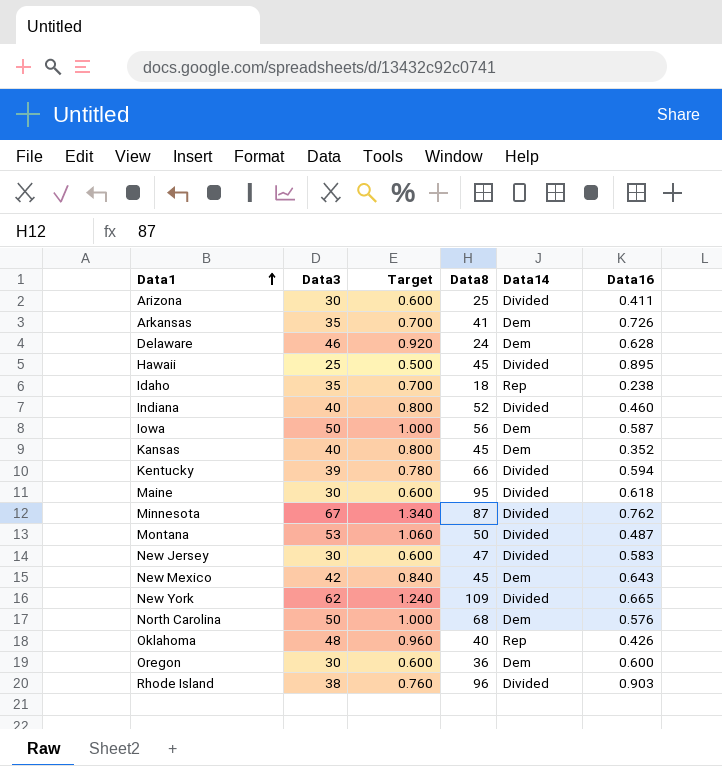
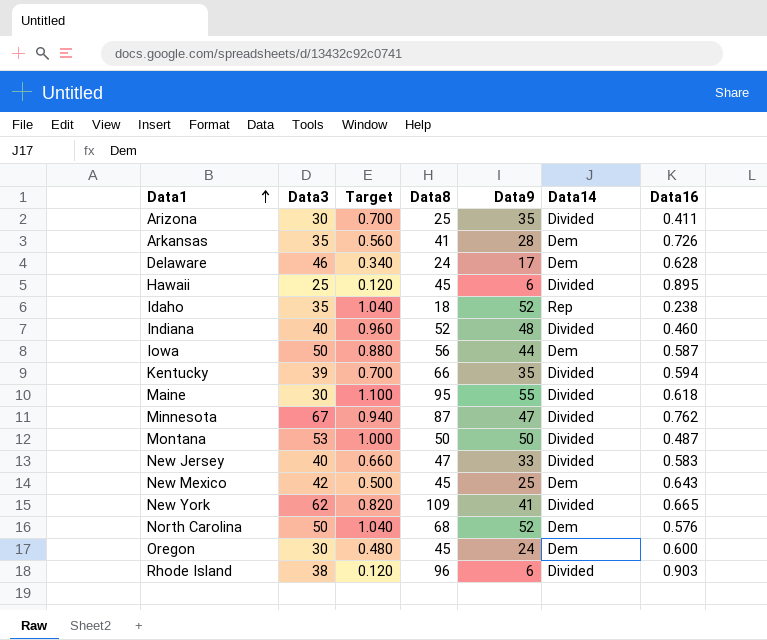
column Target | formula: [Data3] * 0.02 -> [Data9] * 0.02
column Data9 | position: none -> 5
row Kansas: 40 | 0.800 | 45 | Dem | 0.352 -> none
row Oklahoma: 48 | 0.960 | 40 | Rep | 0.426 -> none
New Jersey | Data3: 30 -> 40
Oregon | Data8: 36 -> 45

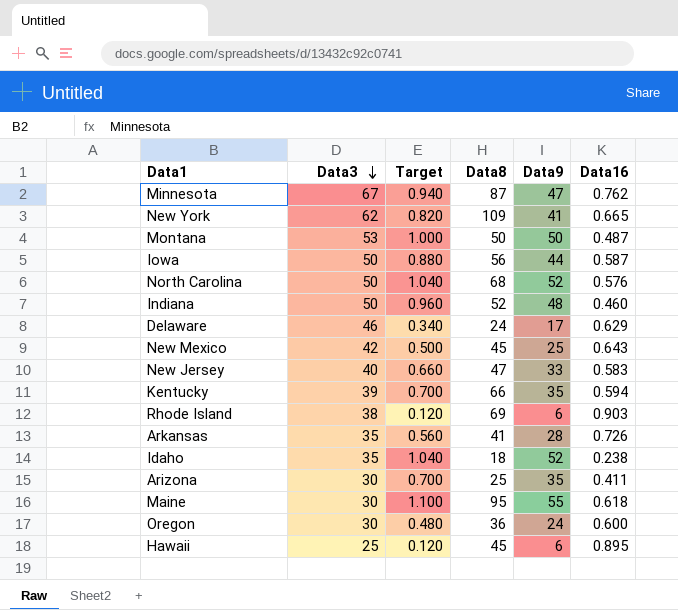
row order: Data1 ascending -> Data3 descending
column Data14 | position: 6 -> none
Indiana | Data3: 40 -> 50
Delaware | Data16: 0.628 -> 0.629
Rhode Island | Data8: 96 -> 69
Oregon | Data8: 45 -> 36

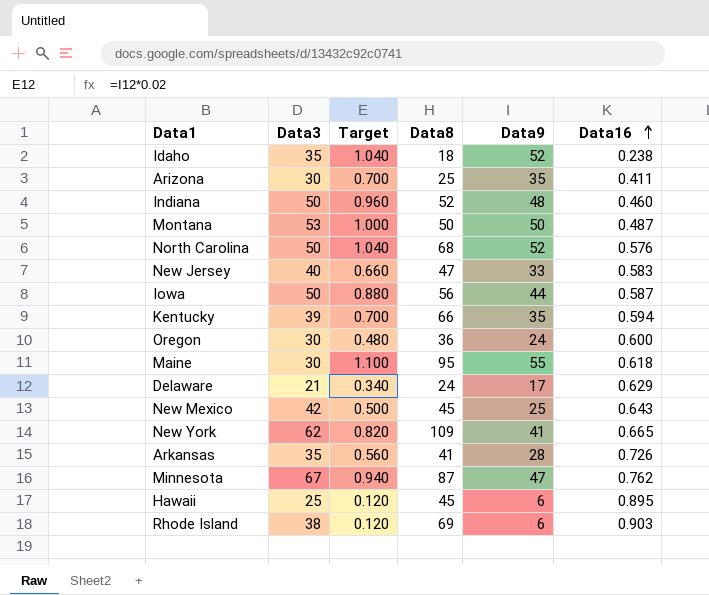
row order: Data3 descending -> Data16 ascending
Delaware | Data3: 46 -> 21

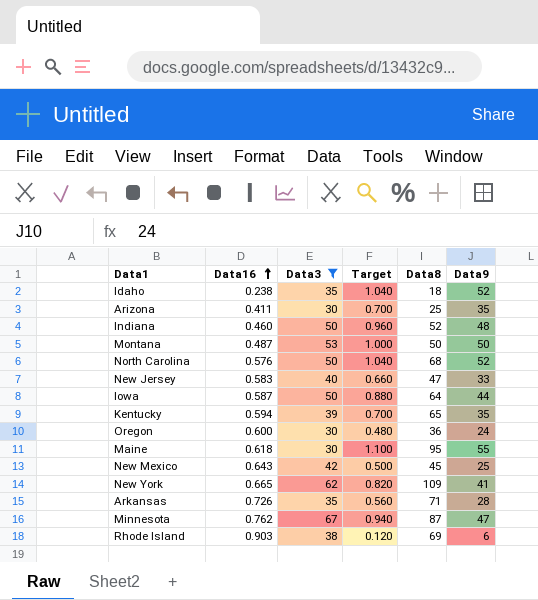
filter: none -> Data3 >= 30
column Data16 | position: 6 -> 2
Iowa | Data8: 56 -> 64
Kentucky | Data8: 66 -> 65
Arkansas | Data8: 41 -> 71

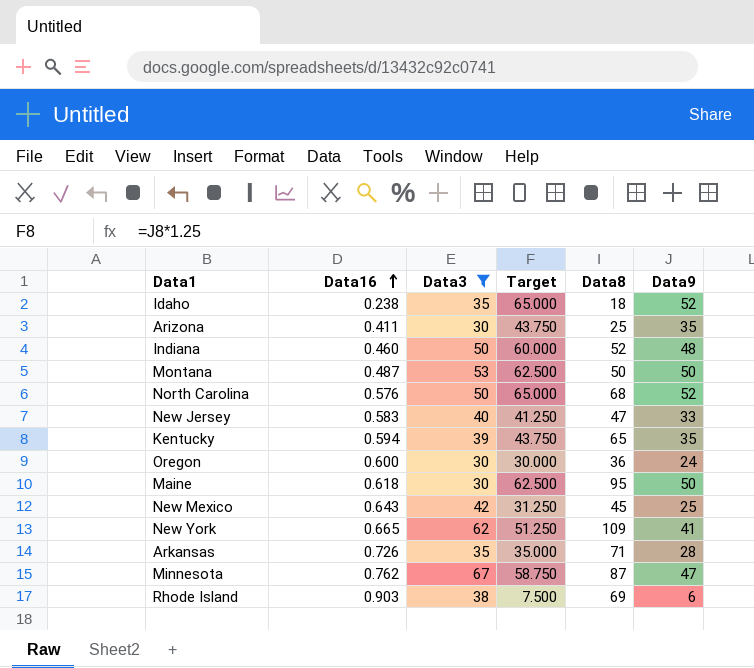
column Target | formula: [Data9] * 0.02 -> [Data9] * 1.25
row Iowa: 0.587 | 50 | 0.880 | 64 | 44 -> none
Maine | Data9: 55 -> 50

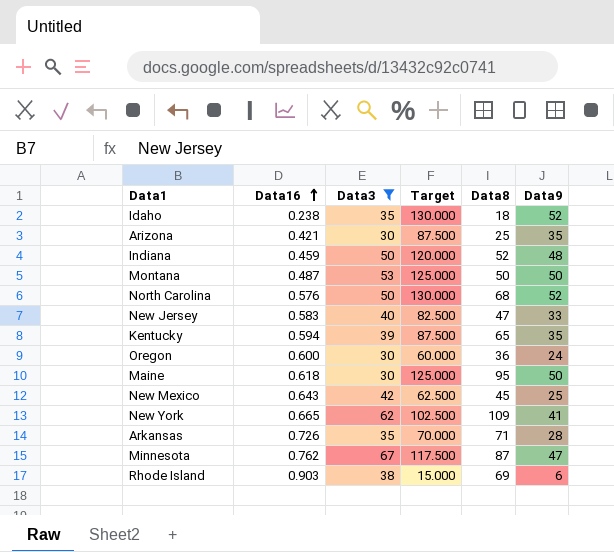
column Target | formula: [Data9] * 1.25 -> [Data9] * 2.5
Arizona | Data16: 0.411 -> 0.421
Indiana | Data16: 0.460 -> 0.459

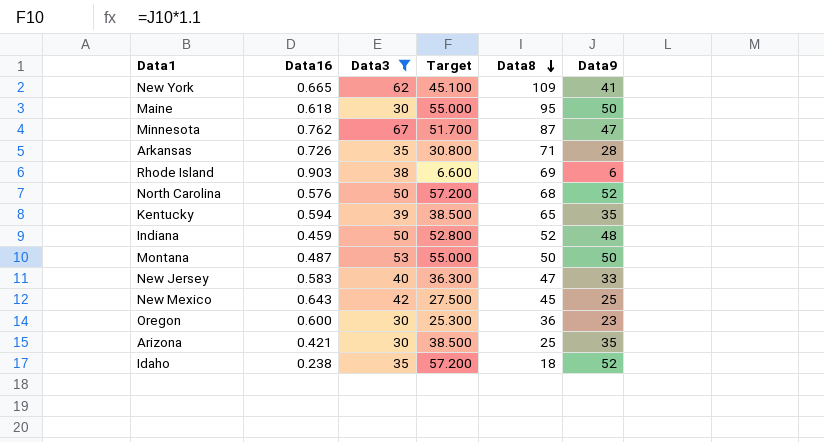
row order: Data16 ascending -> Data8 descending
column Target | formula: [Data9] * 2.5 -> [Data9] * 1.1
Oregon | Data9: 24 -> 23

